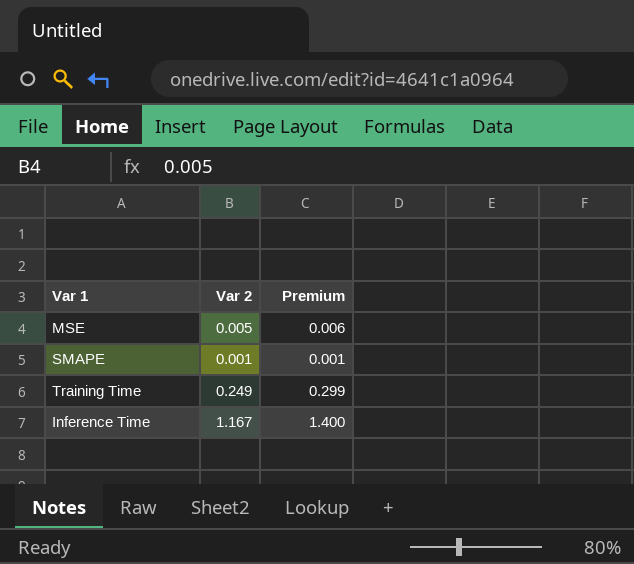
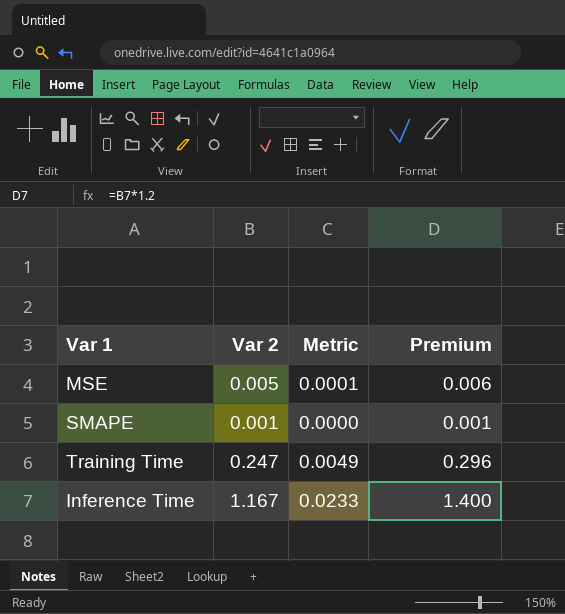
column Metric | formula: none -> [Var 2] * 0.02
Training Time | Var 2: 0.249 -> 0.247
Training Time | Premium: 0.299 -> 0.296

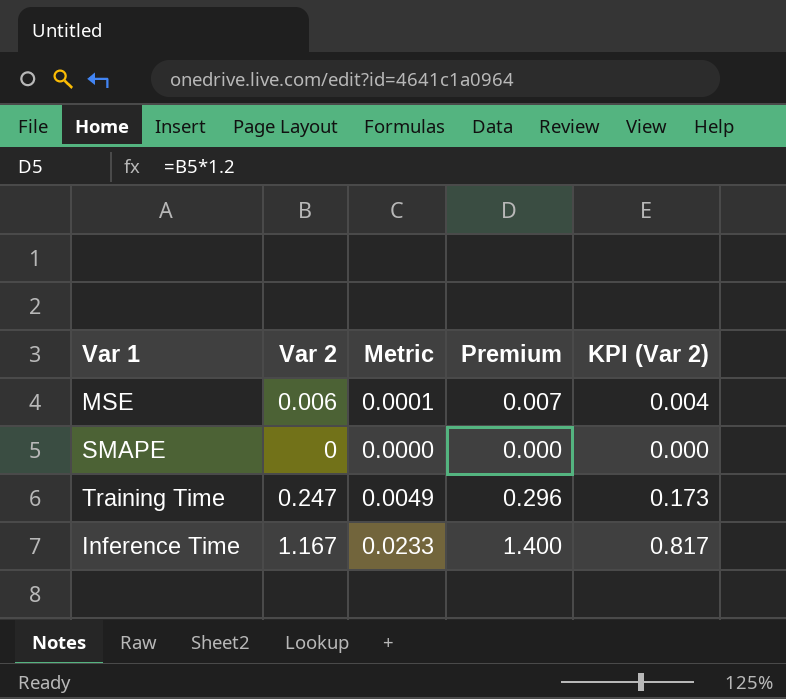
column KPI (Var 2) | formula: none -> [Var 2] * 0.7
MSE | Var 2: 0.005 -> 0.006
MSE | Premium: 0.006 -> 0.007
SMAPE | Var 2: 0.001 -> 0
SMAPE | Premium: 0.001 -> 0.000

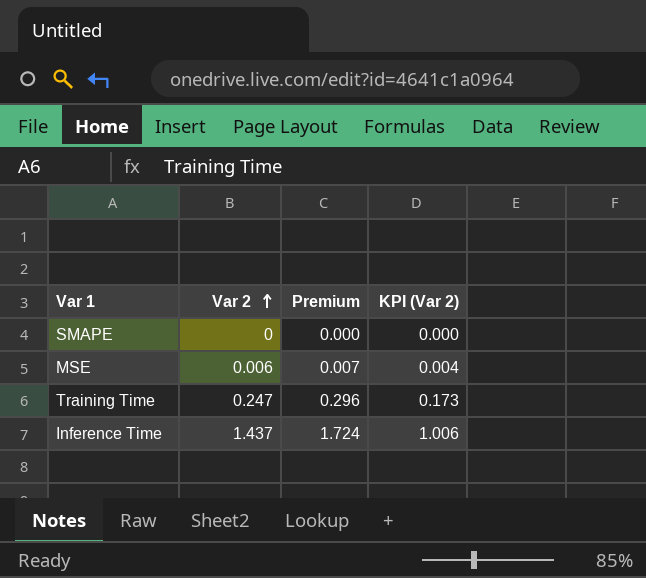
row order: none -> Var 2 ascending
column Metric | formula: [Var 2] * 0.02 -> none
Inference Time | Var 2: 1.167 -> 1.437
Inference Time | Premium: 1.400 -> 1.724
Inference Time | KPI (Var 2): 0.817 -> 1.006

